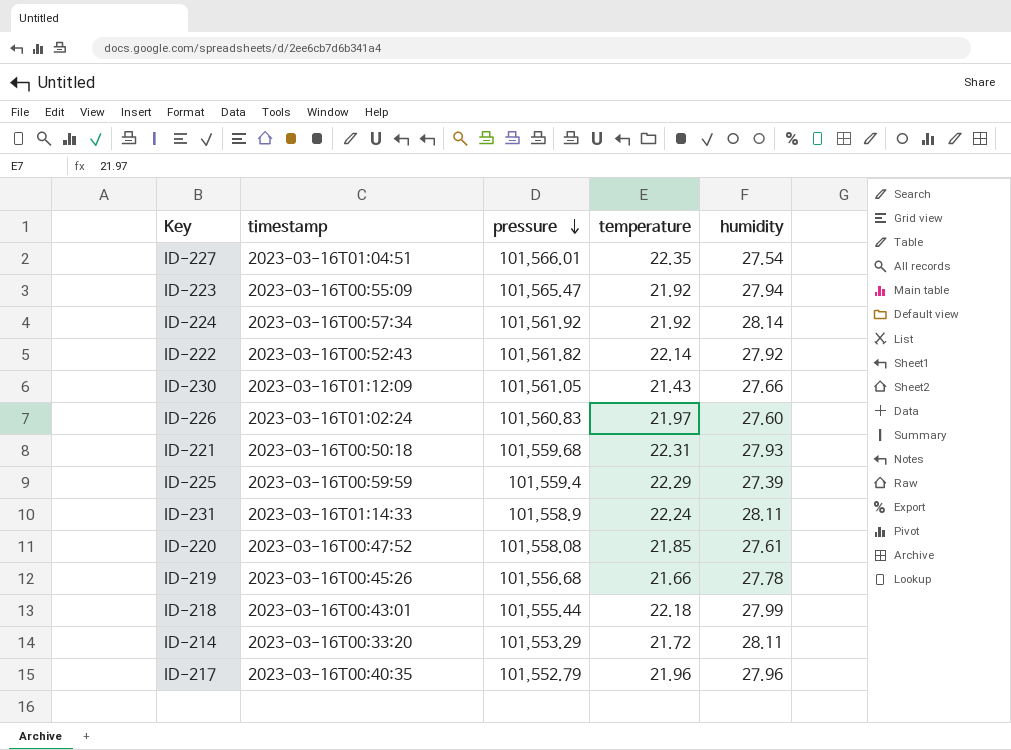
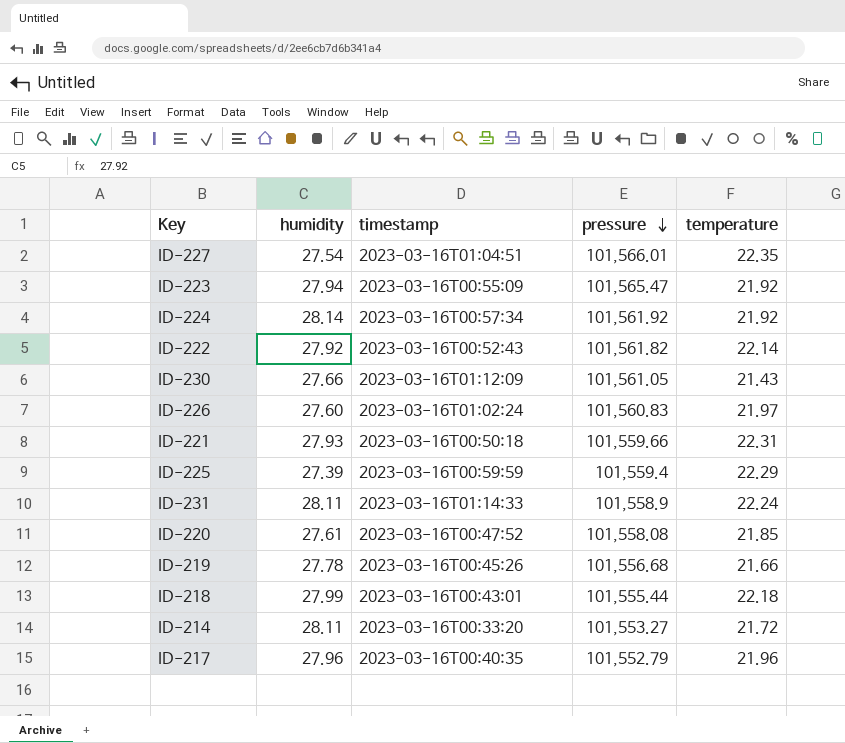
column humidity | position: 5 -> 2
ID-221 | pressure: 101,559.68 -> 101,559.66
ID-214 | pressure: 101,553.29 -> 101,553.27

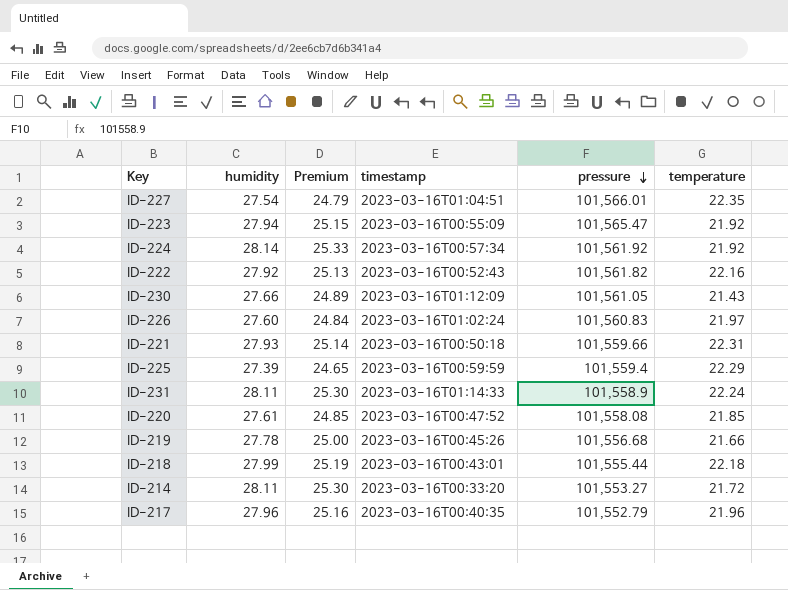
column Premium | formula: none -> [humidity] * 0.9
ID-222 | temperature: 22.14 -> 22.16

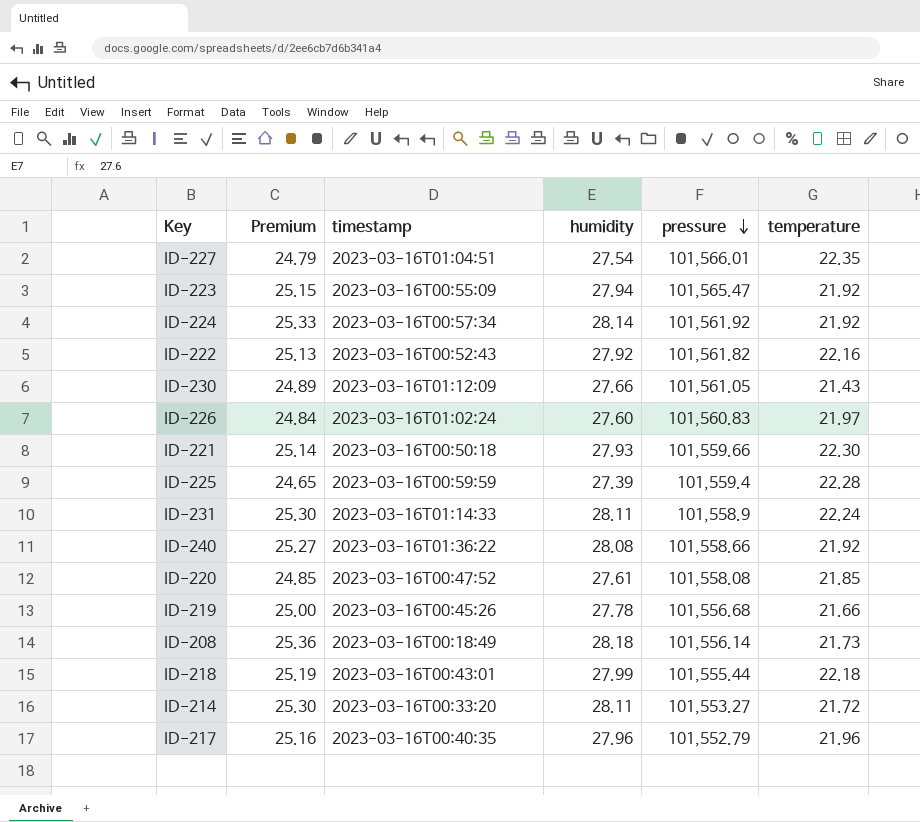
column humidity | position: 2 -> 4
ID-221 | temperature: 22.31 -> 22.30
ID-225 | temperature: 22.29 -> 22.28
row ID-240: none -> 25.27 | 2023-03-16T01:36:22 | 28.08 | 101,558.66 | 21.92
row ID-208: none -> 25.36 | 2023-03-16T00:18:49 | 28.18 | 101,556.14 | 21.73

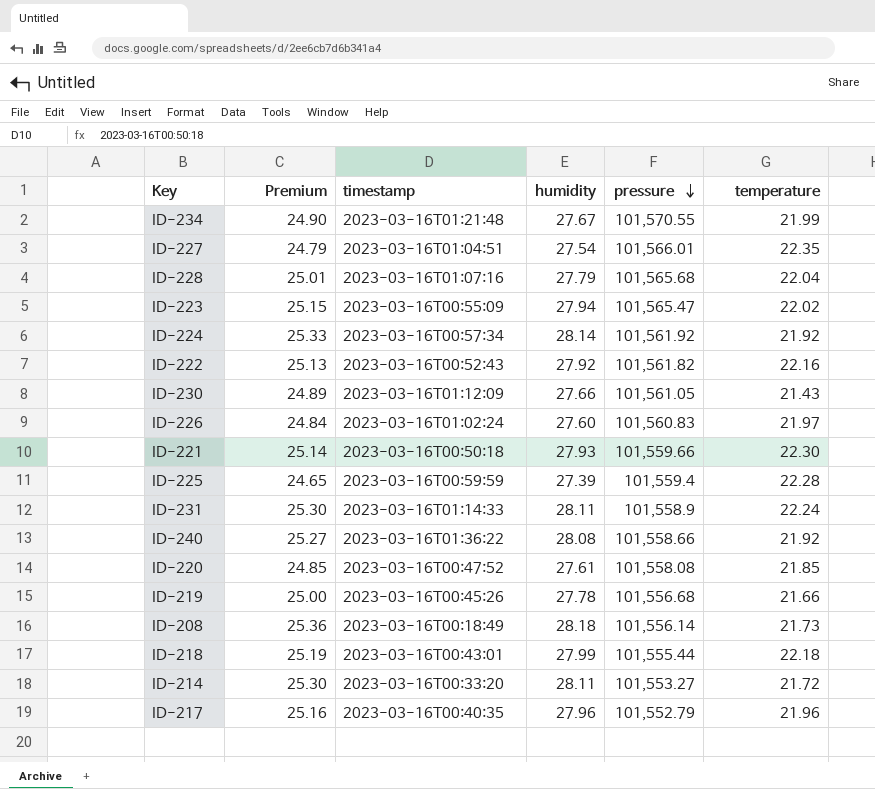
row ID-234: none -> 24.90 | 2023-03-16T01:21:48 | 27.67 | 101,570.55 | 21.99
row ID-228: none -> 25.01 | 2023-03-16T01:07:16 | 27.79 | 101,565.68 | 22.04
ID-223 | temperature: 21.92 -> 22.02

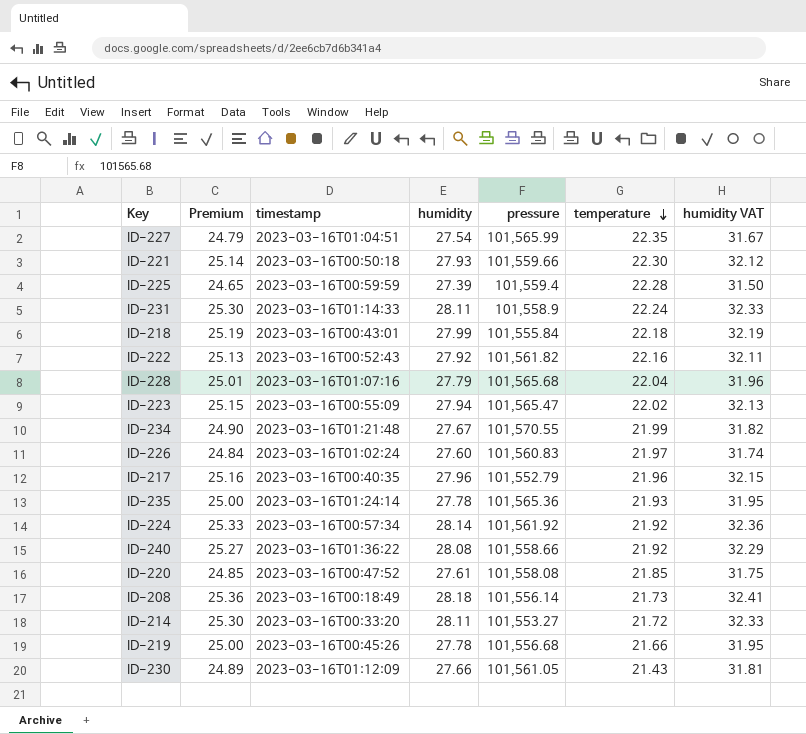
row order: pressure descending -> temperature descending
column humidity VAT | formula: none -> [humidity] * 1.15
ID-227 | pressure: 101,566.01 -> 101,565.99
ID-218 | pressure: 101,555.44 -> 101,555.84
row ID-235: none -> 25.00 | 2023-03-16T01:24:14 | 27.78 | 101,565.36 | 21.93 | 31.95

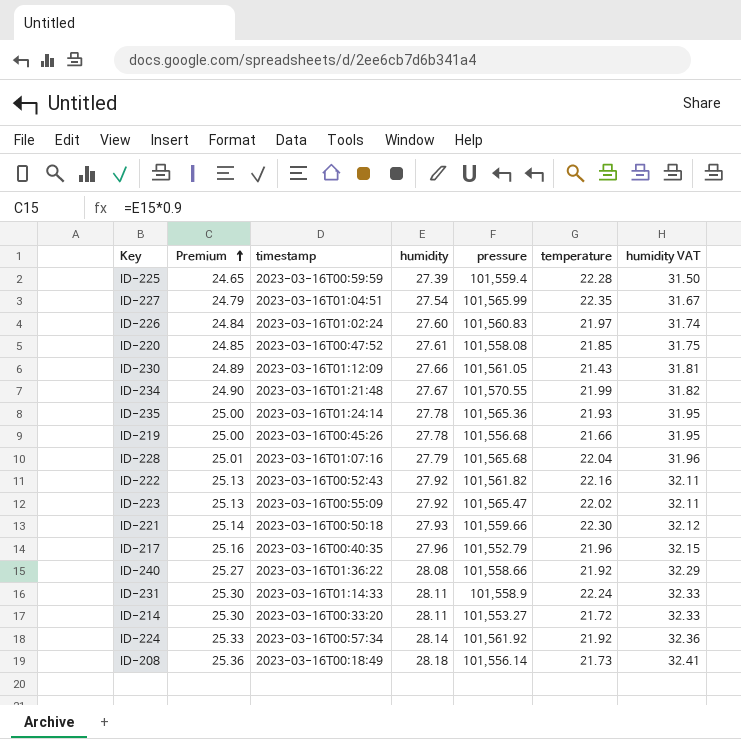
row order: temperature descending -> Premium ascending
row ID-218: 25.19 | 2023-03-16T00:43:01 | 27.99 | 101,555.84 | 22.18 | 32.19 -> none
ID-223 | Premium: 25.15 -> 25.13
ID-223 | humidity: 27.94 -> 27.92
ID-223 | humidity VAT: 32.13 -> 32.11

